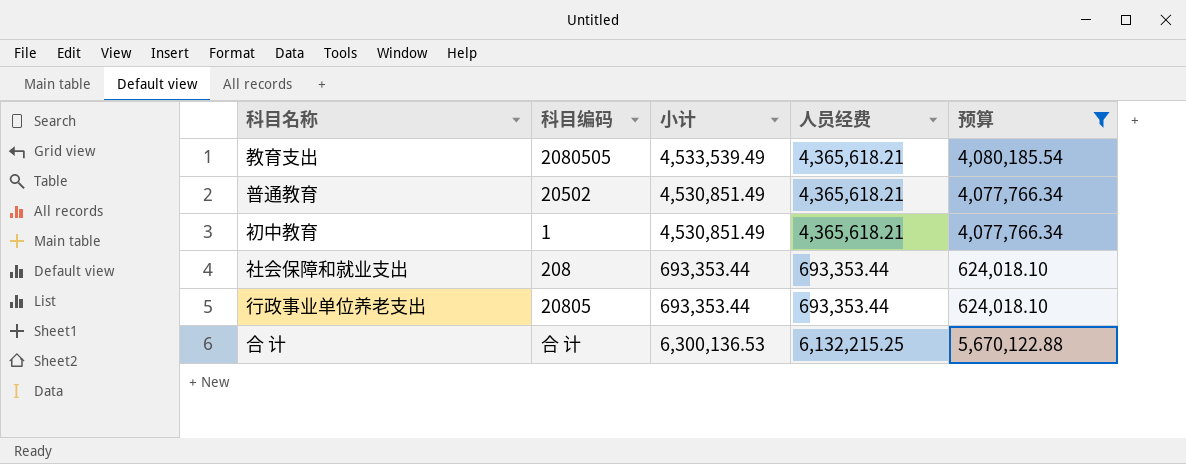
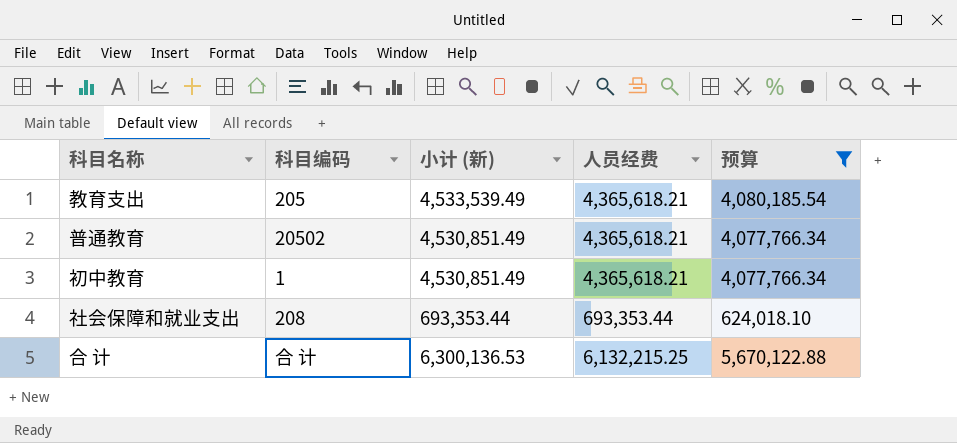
column name: 小计 -> 小计 (新)
row 行政事业单位养老支出: 20805 | 693,353.44 | 693,353.44 | 624,018.10 -> none
教育支出 | 科目编码: 2080505 -> 205

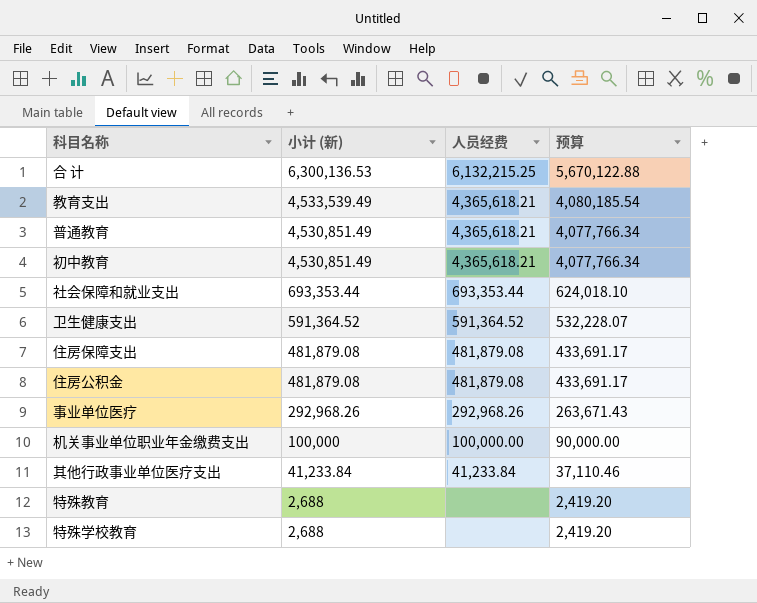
filter: 预算 >= 624,018.10 -> none
row order: none -> 小计 (新) descending
column 科目编码 | position: 2 -> none

